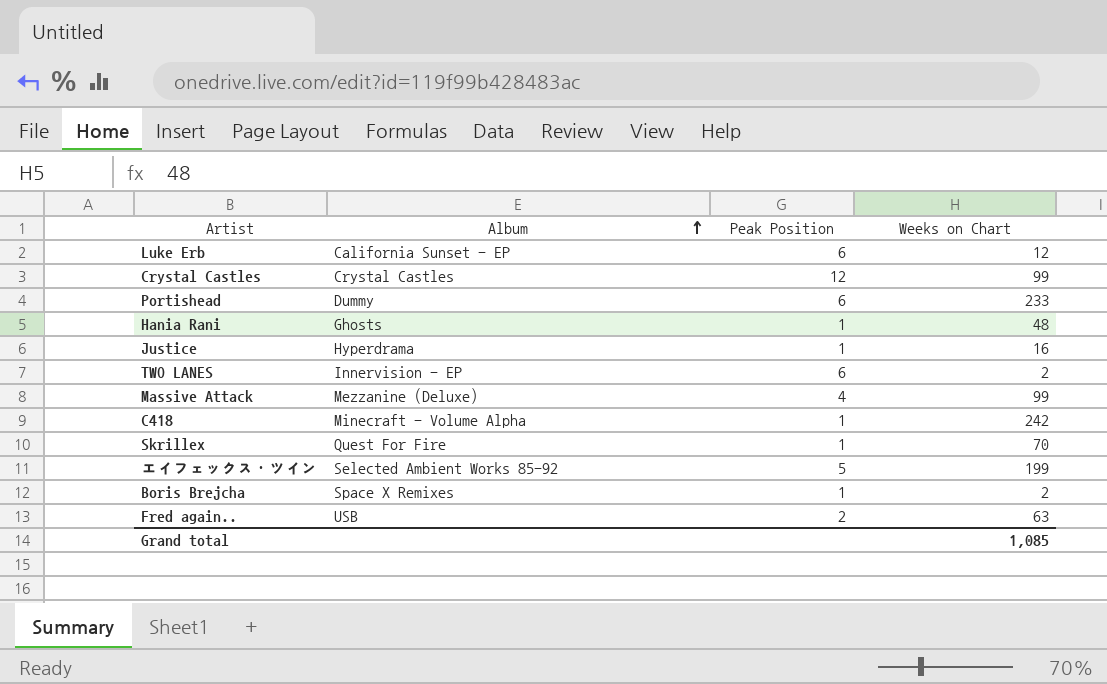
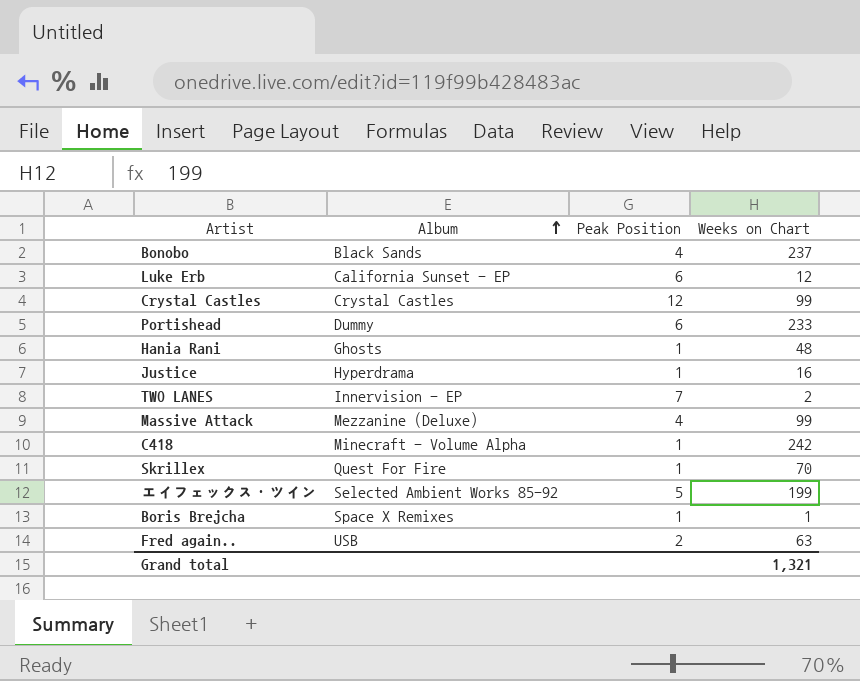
row Bonobo: none -> Black Sands | 4 | 237
TWO LANES | Peak Position: 6 -> 7
Boris Brejcha | Weeks on Chart: 2 -> 1
Grand total | Weeks on Chart: 1,085 -> 1,321

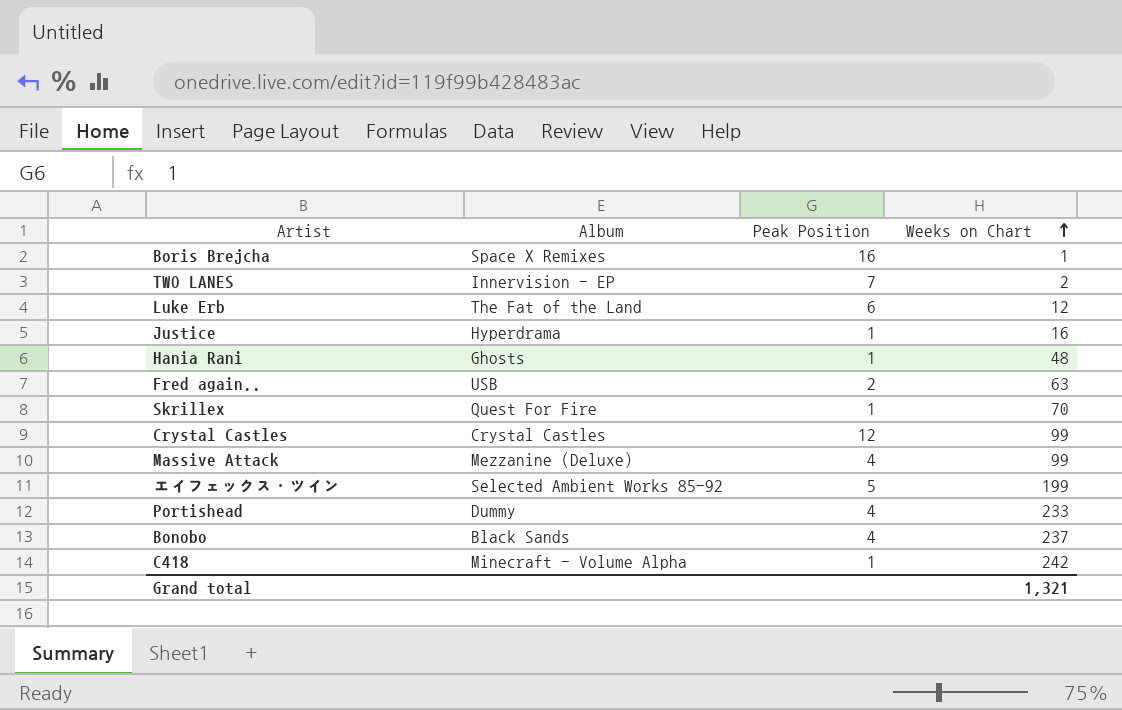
row order: Album ascending -> Weeks on Chart ascending
Boris Brejcha | Peak Position: 1 -> 16
Luke Erb | Album: California Sunset - EP -> The Fat of the Land
Portishead | Peak Position: 6 -> 4

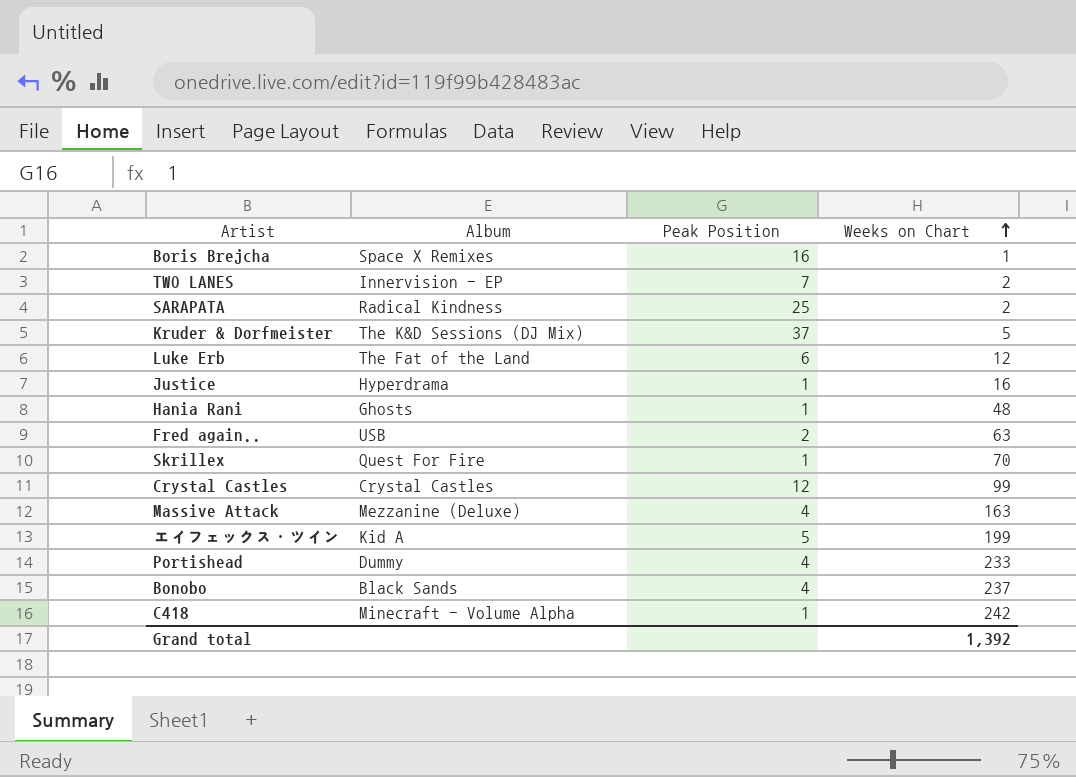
row SARAPATA: none -> Radical Kindness | 25 | 2
row Kruder & Dorfmeister: none -> The K&D Sessions (DJ Mix) | 37 | 5
Massive Attack | Weeks on Chart: 99 -> 163
エイフェックス・ツイン | Album: Selected Ambient Works 85-92 -> Kid A
Grand total | Weeks on Chart: 1,321 -> 1,392

